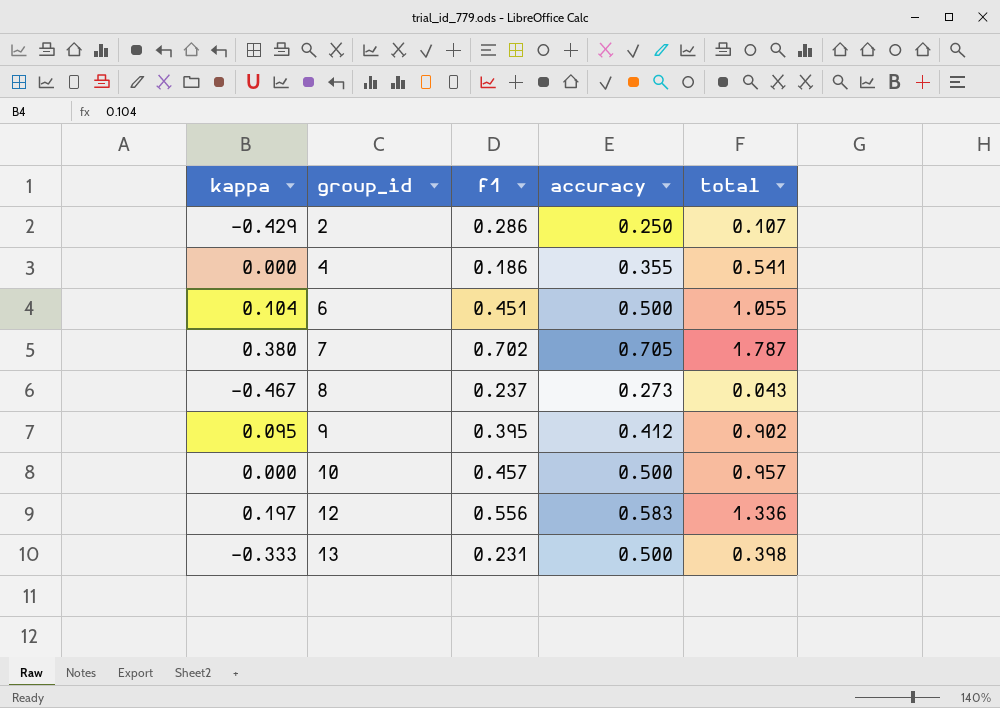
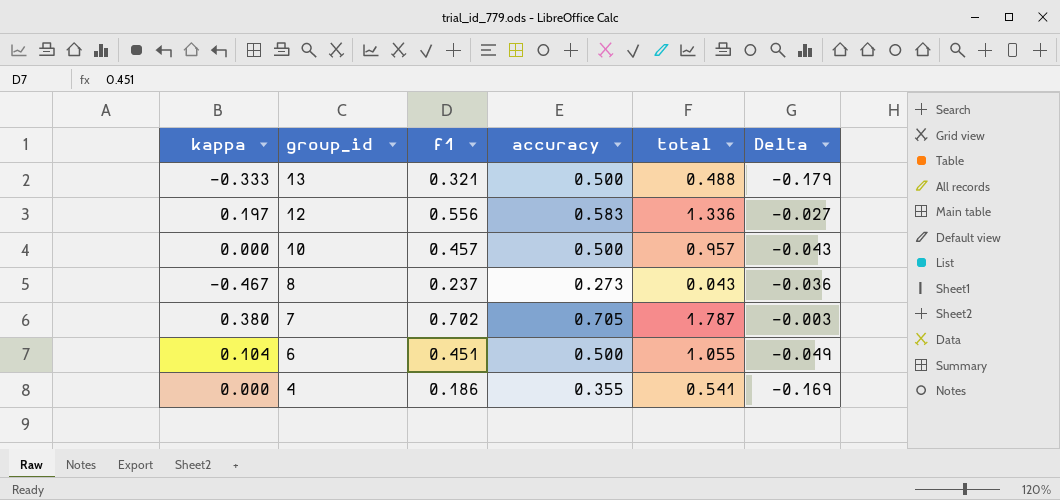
row order: group_id ascending -> group_id descending
column Delta | formula: none -> [f1] - [accuracy]
row 2: -0.429 | 0.286 | 0.250 | 0.107 -> none
row 9: 0.095 | 0.395 | 0.412 | 0.902 -> none
13 | f1: 0.231 -> 0.321
13 | total: 0.398 -> 0.488

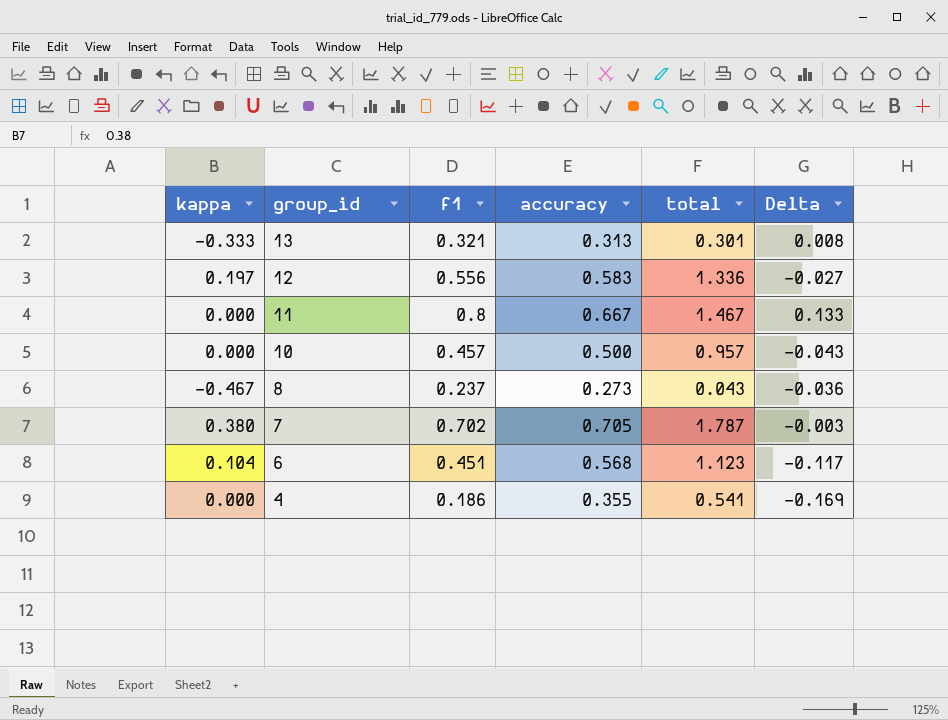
13 | accuracy: 0.500 -> 0.313
13 | total: 0.488 -> 0.301
13 | Delta: -0.179 -> 0.008
row 11: none -> 0.000 | 0.8 | 0.667 | 1.467 | 0.133
6 | accuracy: 0.500 -> 0.568
6 | total: 1.055 -> 1.123
6 | Delta: -0.049 -> -0.117

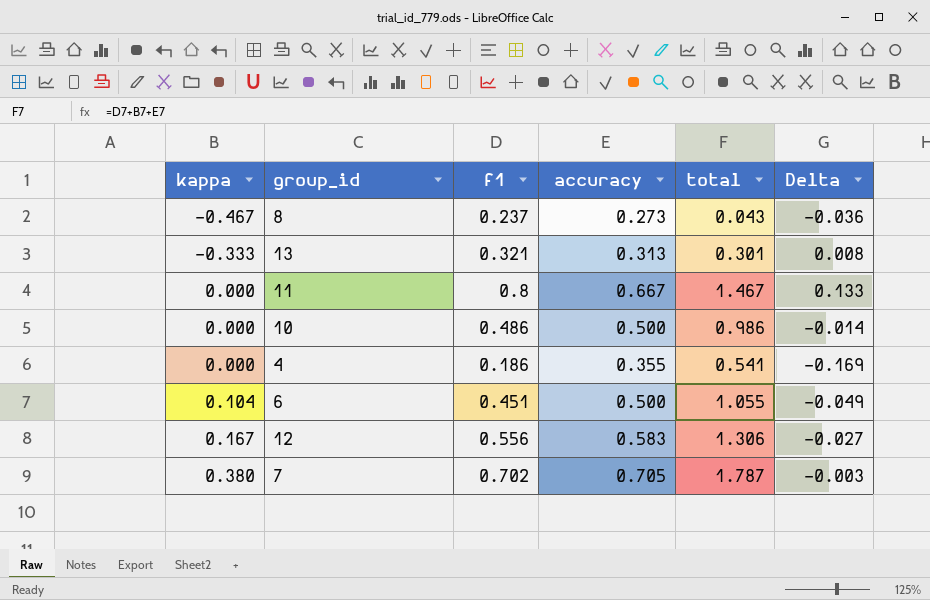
row order: group_id descending -> kappa ascending
10 | f1: 0.457 -> 0.486
10 | total: 0.957 -> 0.986
10 | Delta: -0.043 -> -0.014
6 | accuracy: 0.568 -> 0.500
6 | total: 1.123 -> 1.055
6 | Delta: -0.117 -> -0.049
12 | kappa: 0.197 -> 0.167
12 | total: 1.336 -> 1.306

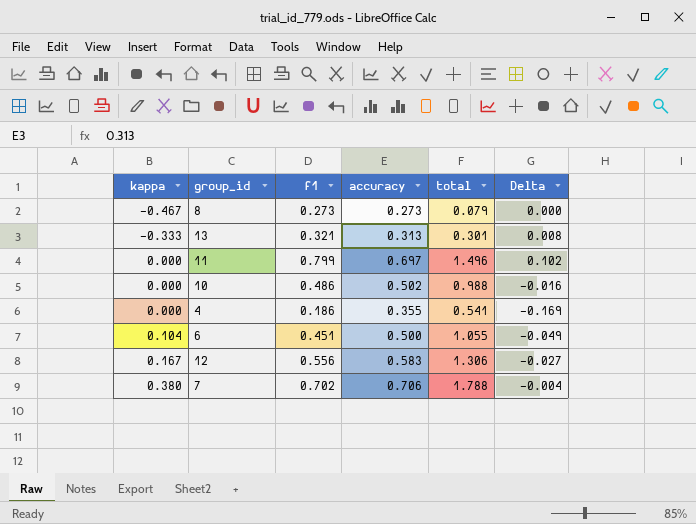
8 | f1: 0.237 -> 0.273
8 | total: 0.043 -> 0.079
8 | Delta: -0.036 -> 0.000
11 | f1: 0.8 -> 0.799
11 | accuracy: 0.667 -> 0.697
11 | total: 1.467 -> 1.496
11 | Delta: 0.133 -> 0.102
10 | accuracy: 0.500 -> 0.502
10 | total: 0.986 -> 0.988
10 | Delta: -0.014 -> -0.016
7 | accuracy: 0.705 -> 0.706
7 | total: 1.787 -> 1.788
7 | Delta: -0.003 -> -0.004

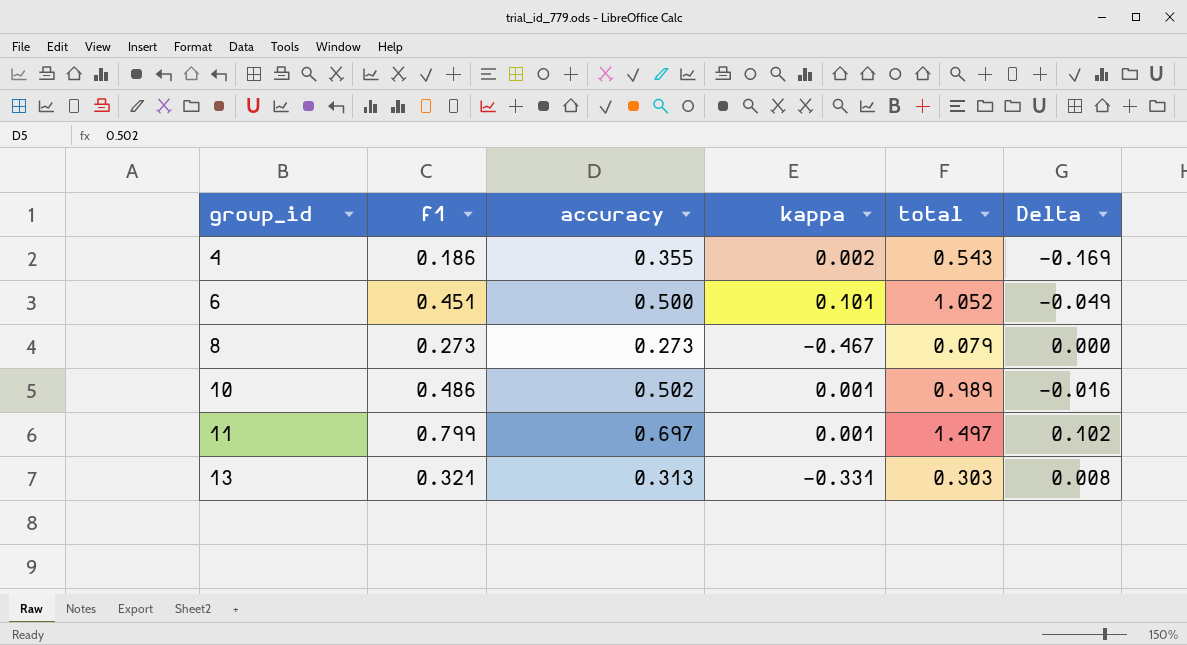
row order: kappa ascending -> group_id ascending
column kappa | position: 1 -> 4
row 12: 0.167 | 0.556 | 0.583 | 1.306 | -0.027 -> none
row 7: 0.380 | 0.702 | 0.706 | 1.788 | -0.004 -> none
4 | kappa: 0.000 -> 0.002
4 | total: 0.541 -> 0.543
6 | kappa: 0.104 -> 0.101
6 | total: 1.055 -> 1.052
10 | kappa: 0.000 -> 0.001
10 | total: 0.988 -> 0.989
11 | kappa: 0.000 -> 0.001
11 | total: 1.496 -> 1.497
13 | kappa: -0.333 -> -0.331
13 | total: 0.301 -> 0.303

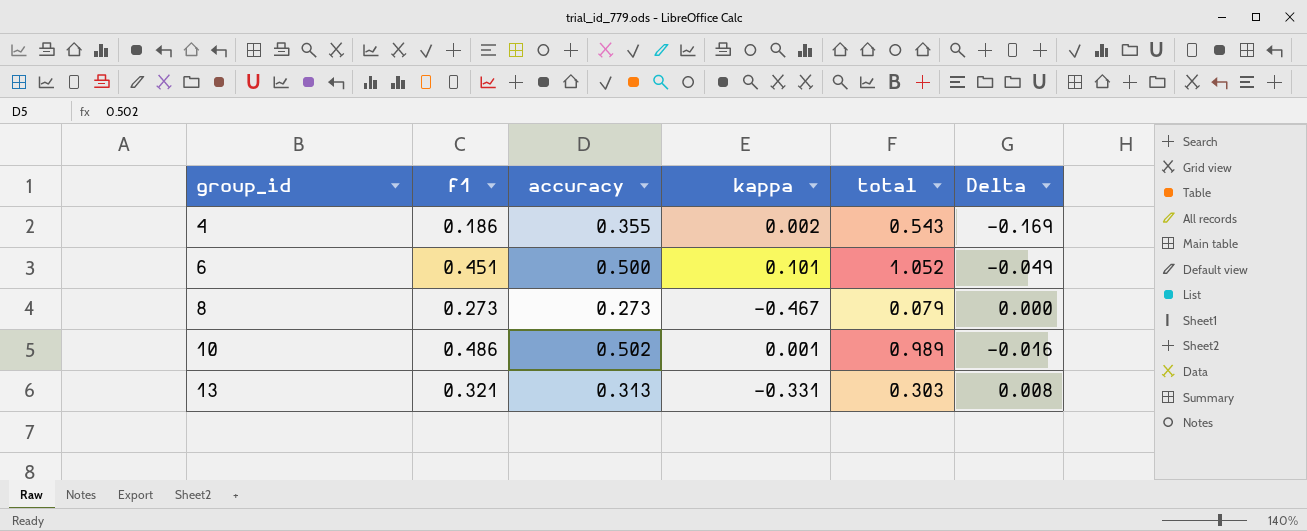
row 11: 0.799 | 0.697 | 0.001 | 1.497 | 0.102 -> none

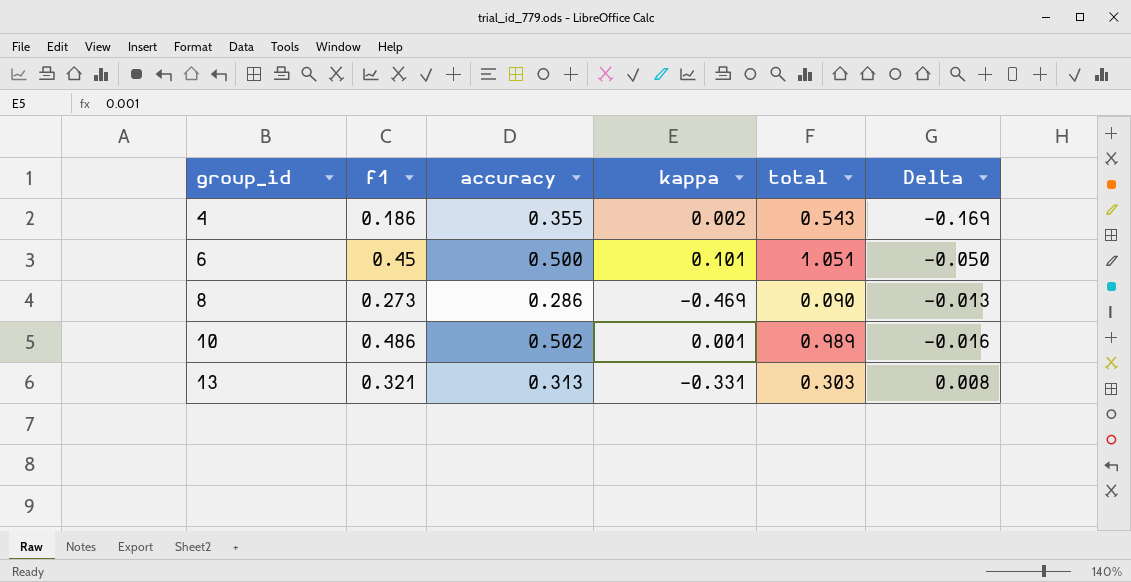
6 | f1: 0.451 -> 0.45
6 | total: 1.052 -> 1.051
6 | Delta: -0.049 -> -0.050
8 | accuracy: 0.273 -> 0.286
8 | kappa: -0.467 -> -0.469
8 | total: 0.079 -> 0.090
8 | Delta: 0.000 -> -0.013

